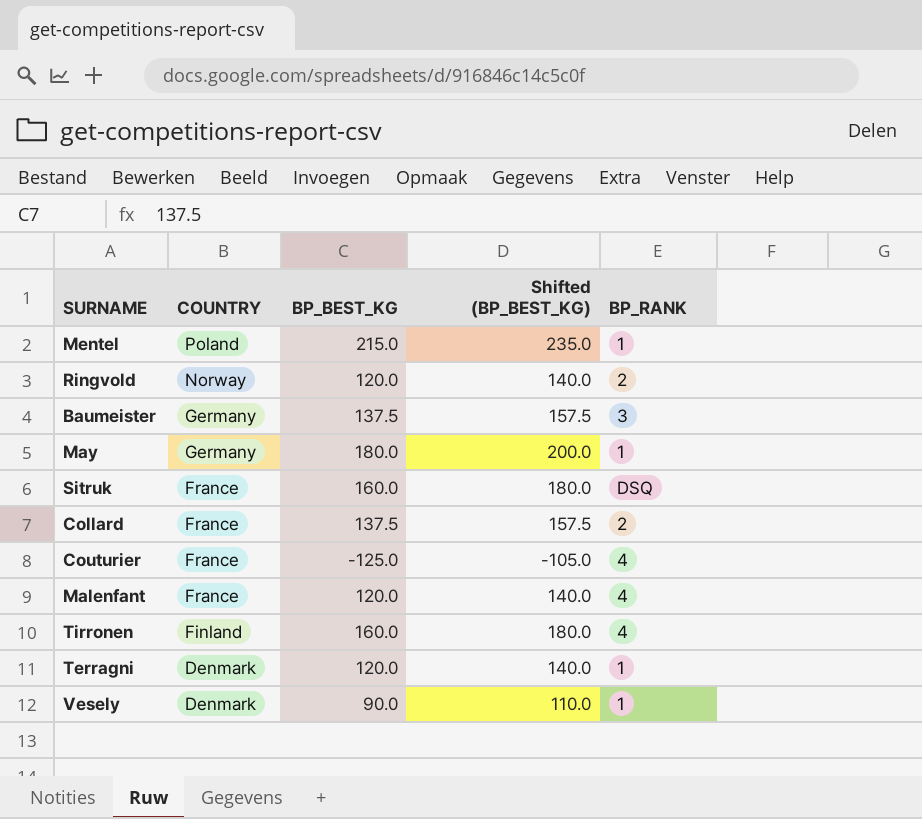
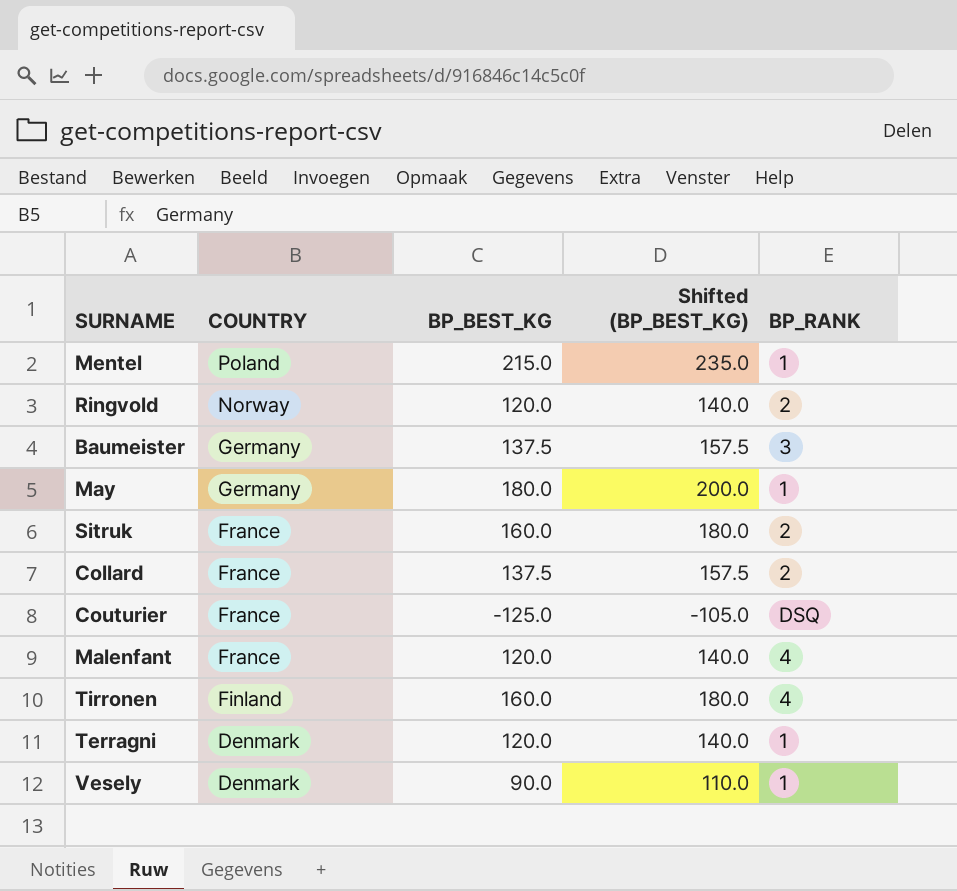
Sitruk | BP_RANK: DSQ -> 2
Couturier | BP_RANK: 4 -> DSQ

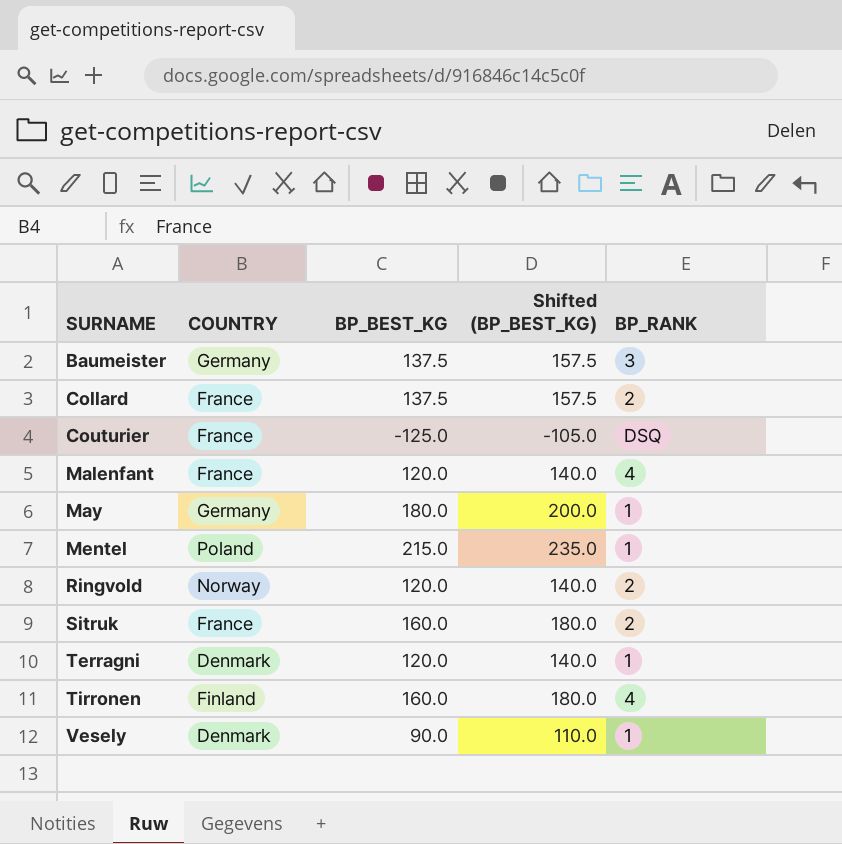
row order: COUNTRY descending -> SURNAME ascending

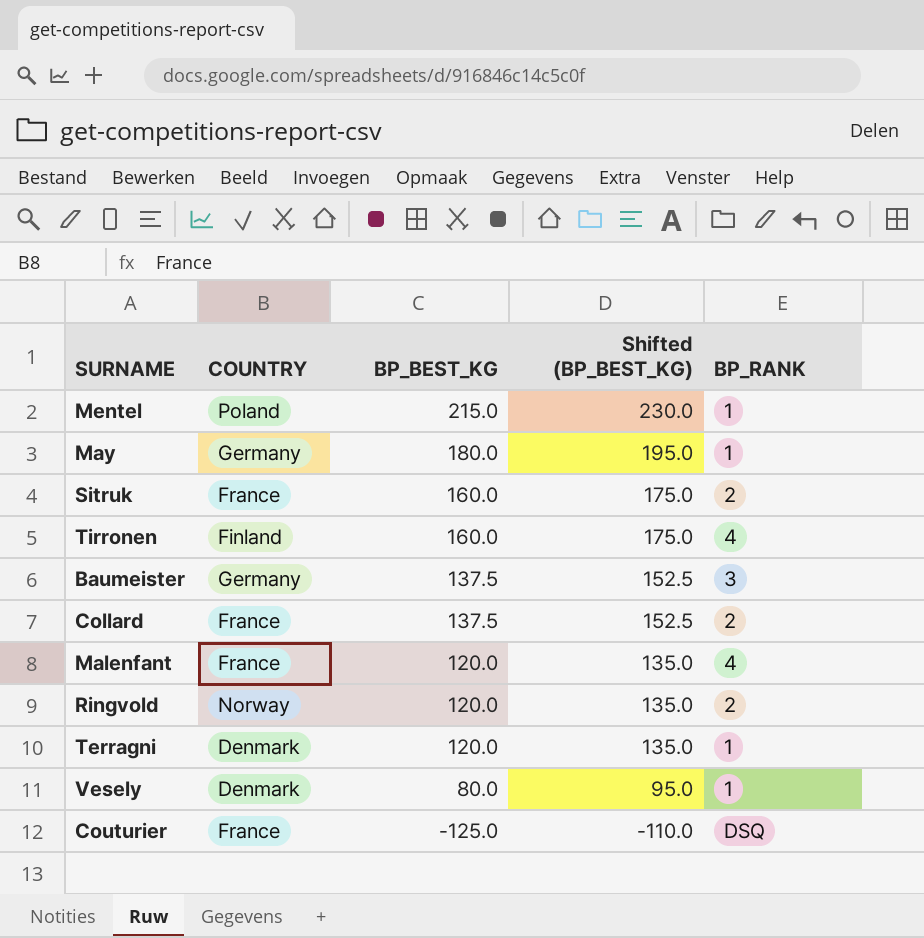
row order: SURNAME ascending -> BP_BEST_KG descending
column Shifted (BP_BEST_KG) | formula: [BP_BEST_KG] + 20 -> [BP_BEST_KG] + 15
Vesely | BP_BEST_KG: 90.0 -> 80.0

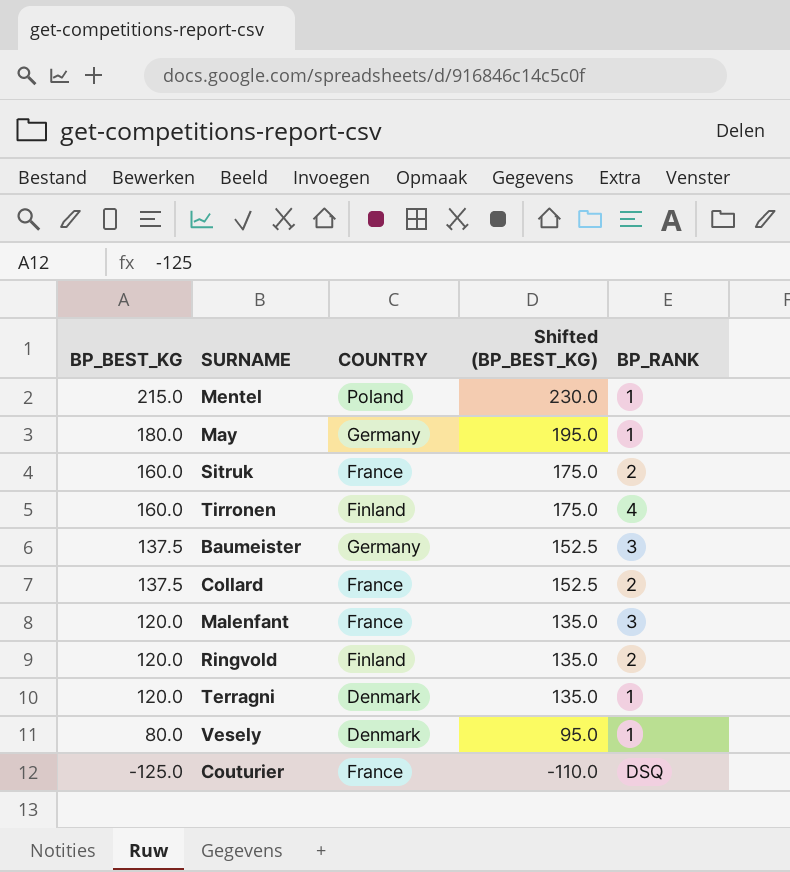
column BP_BEST_KG | position: 3 -> 1
Malenfant | BP_RANK: 4 -> 3
Ringvold | COUNTRY: Norway -> Finland

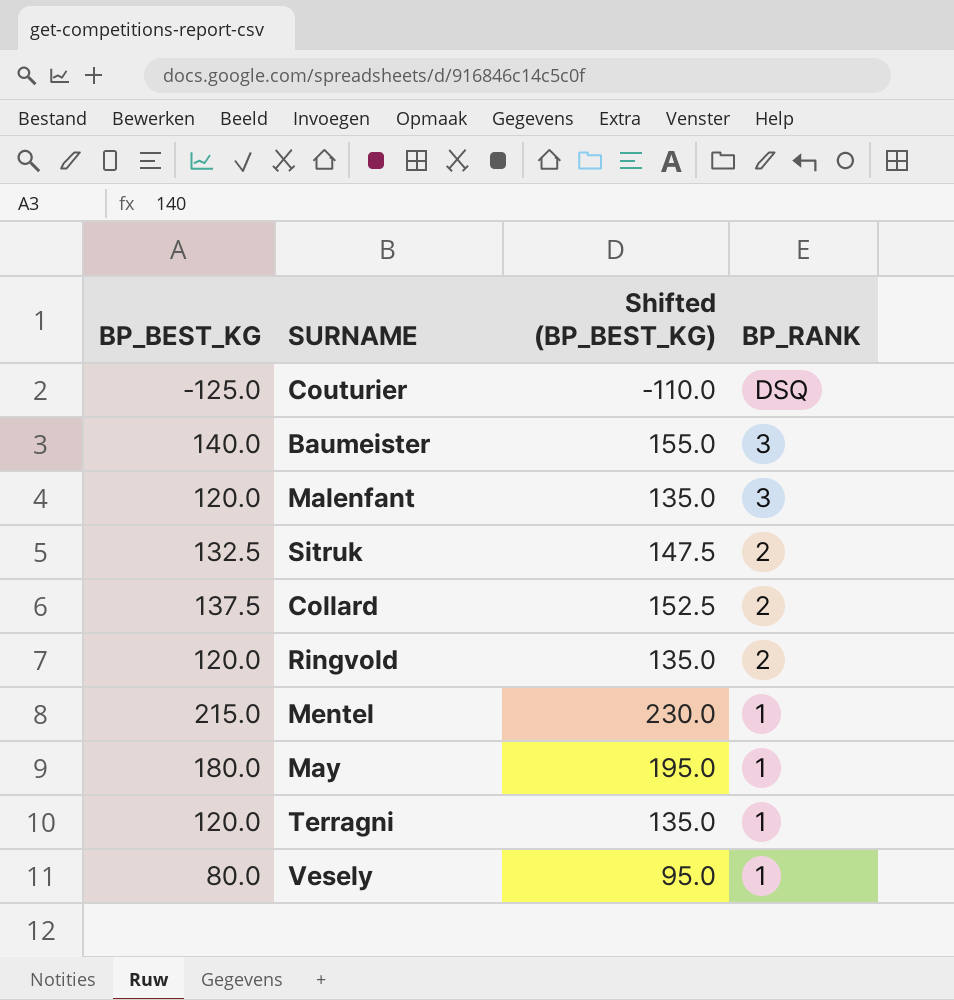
row order: BP_BEST_KG descending -> BP_RANK descending
column COUNTRY | position: 3 -> none
row Tirronen: 160.0 | Finland | 175.0 | 4 -> none
Baumeister | BP_BEST_KG: 137.5 -> 140.0
Baumeister | Shifted (BP_BEST_KG): 152.5 -> 155.0
Sitruk | BP_BEST_KG: 160.0 -> 132.5
Sitruk | Shifted (BP_BEST_KG): 175.0 -> 147.5

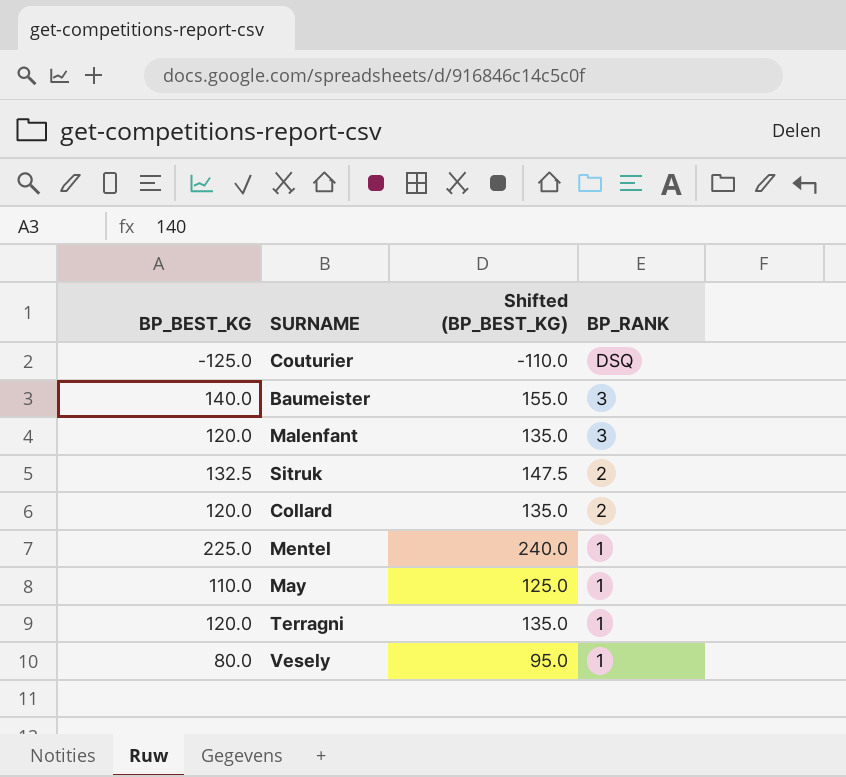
row Ringvold: 120.0 | 135.0 | 2 -> none
Collard | BP_BEST_KG: 137.5 -> 120.0
Collard | Shifted (BP_BEST_KG): 152.5 -> 135.0
Mentel | BP_BEST_KG: 215.0 -> 225.0
Mentel | Shifted (BP_BEST_KG): 230.0 -> 240.0
May | BP_BEST_KG: 180.0 -> 110.0
May | Shifted (BP_BEST_KG): 195.0 -> 125.0

